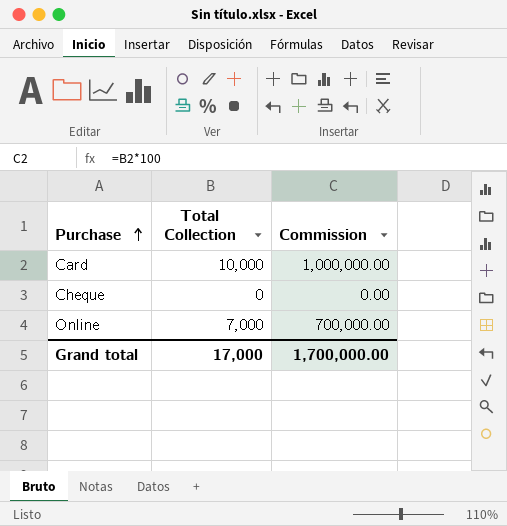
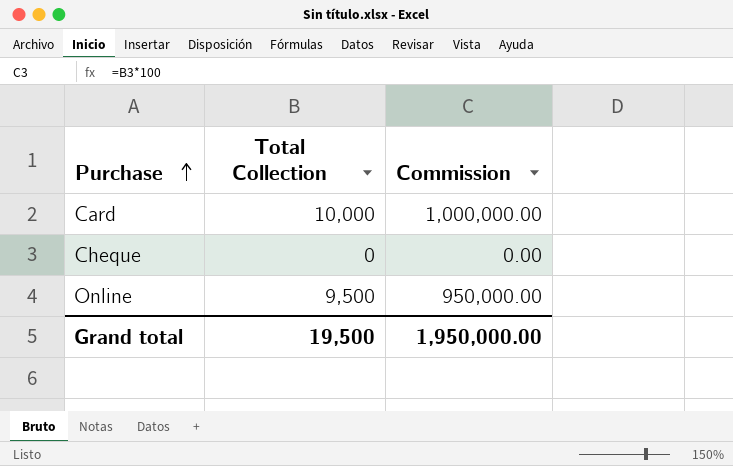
Online | Total Collection: 7,000 -> 9,500
Online | Commission: 700,000.00 -> 950,000.00
Grand total | Total Collection: 17,000 -> 19,500
Grand total | Commission: 1,700,000.00 -> 1,950,000.00

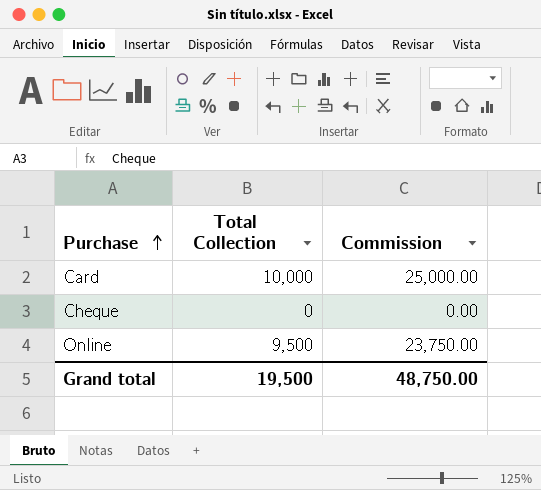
column Commission | formula: [Total Collection] * 100 -> [Total Collection] * 2.5
Grand total | Commission: 1,950,000.00 -> 48,750.00

